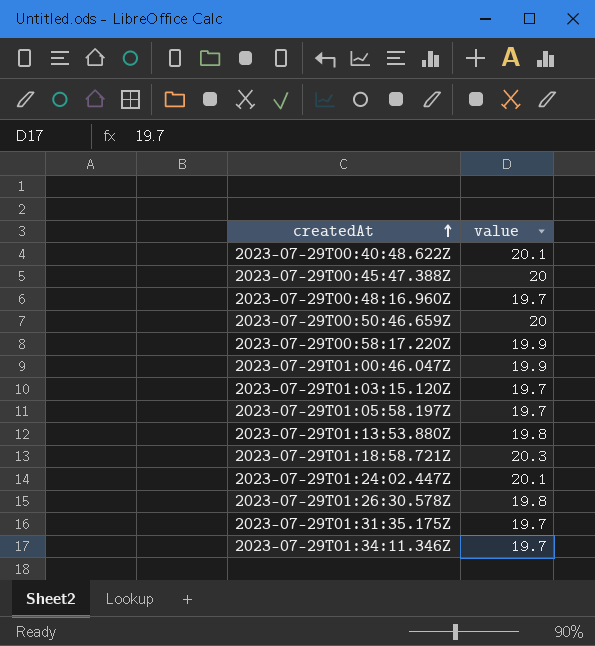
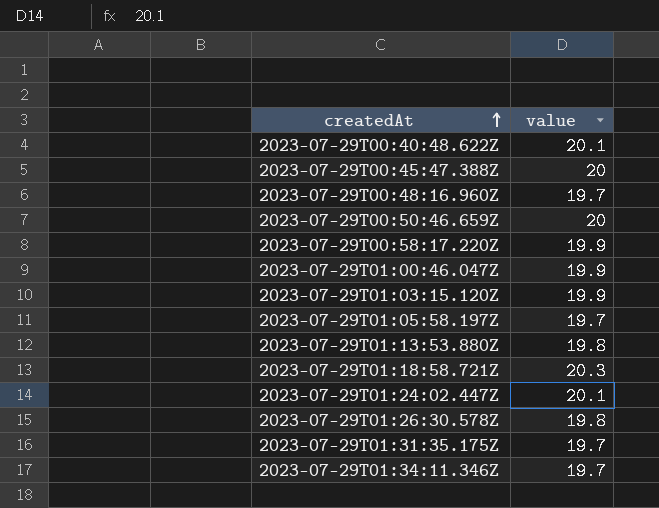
2023-07-29T01:03:15.120Z | value: 19.7 -> 19.9

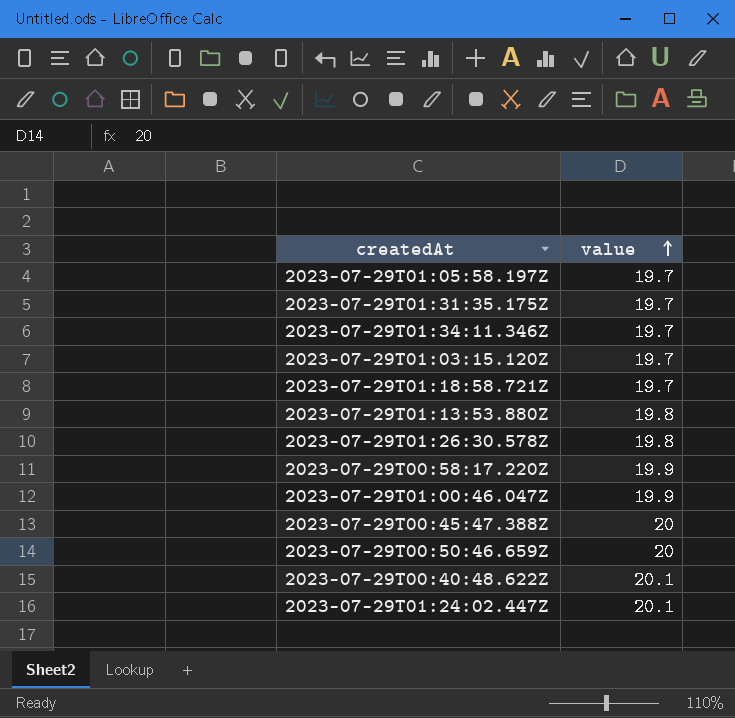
row order: createdAt ascending -> value ascending
row 2023-07-29T00:48:16.960Z: 19.7 -> none
2023-07-29T01:03:15.120Z | value: 19.9 -> 19.7
2023-07-29T01:18:58.721Z | value: 20.3 -> 19.7

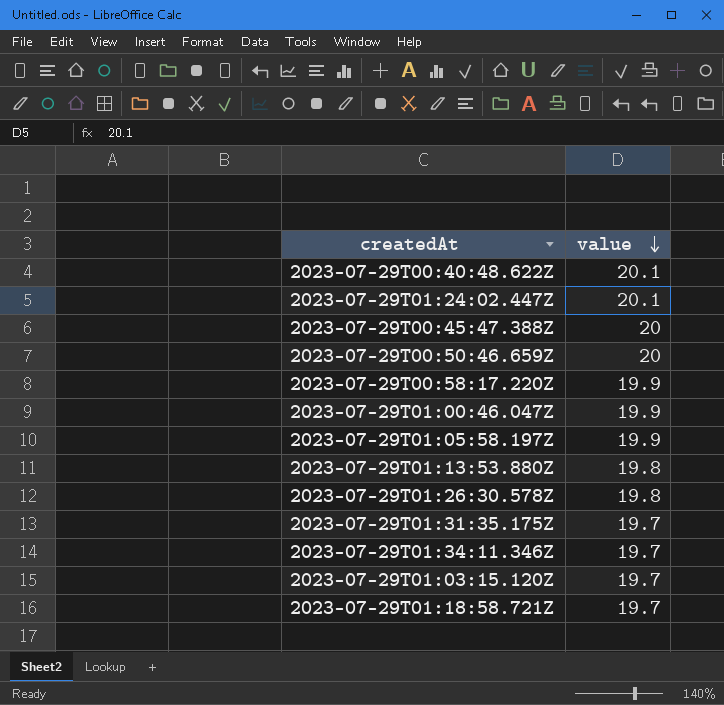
row order: value ascending -> value descending
2023-07-29T01:05:58.197Z | value: 19.7 -> 19.9

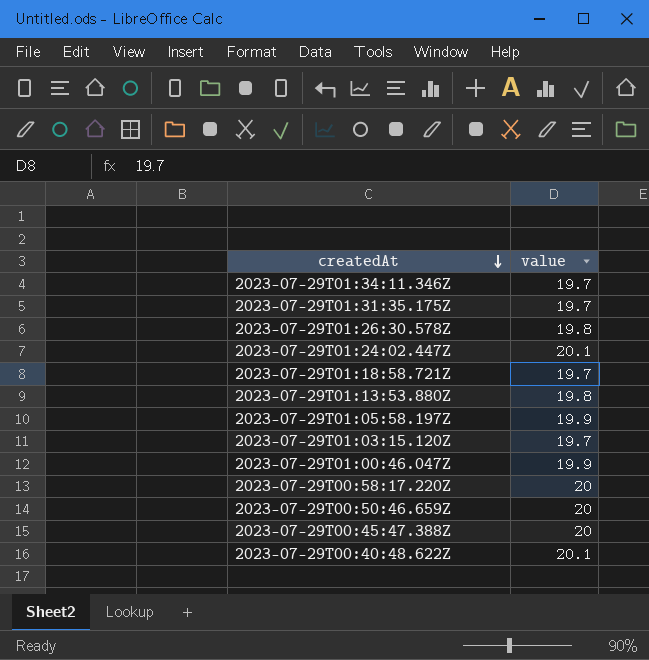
row order: value descending -> createdAt descending
2023-07-29T00:58:17.220Z | value: 19.9 -> 20

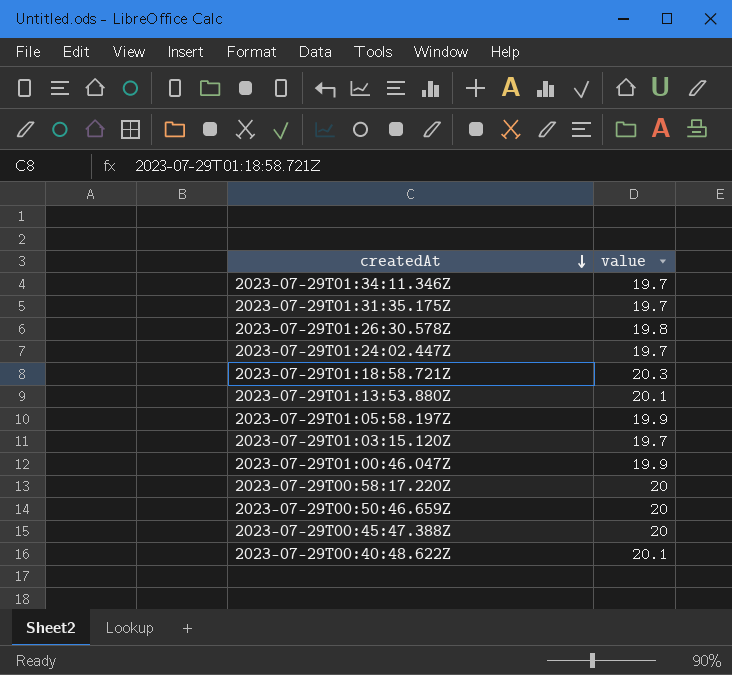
2023-07-29T01:24:02.447Z | value: 20.1 -> 19.7
2023-07-29T01:18:58.721Z | value: 19.7 -> 20.3
2023-07-29T01:13:53.880Z | value: 19.8 -> 20.1

